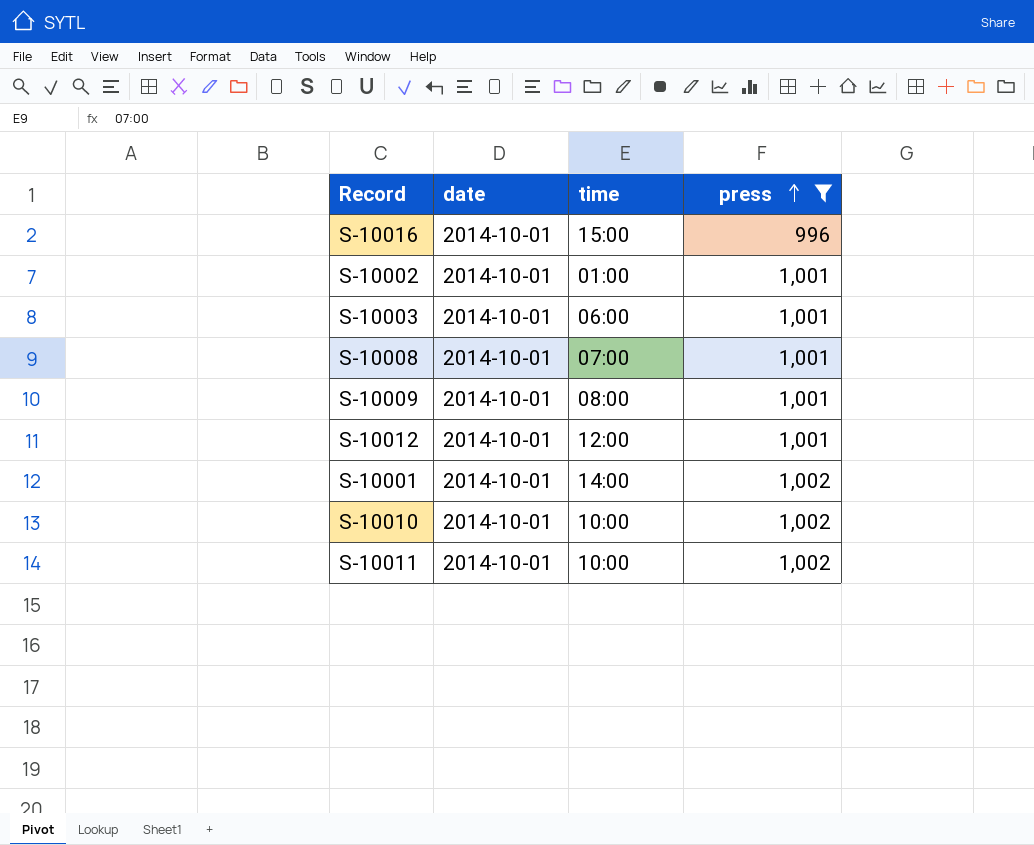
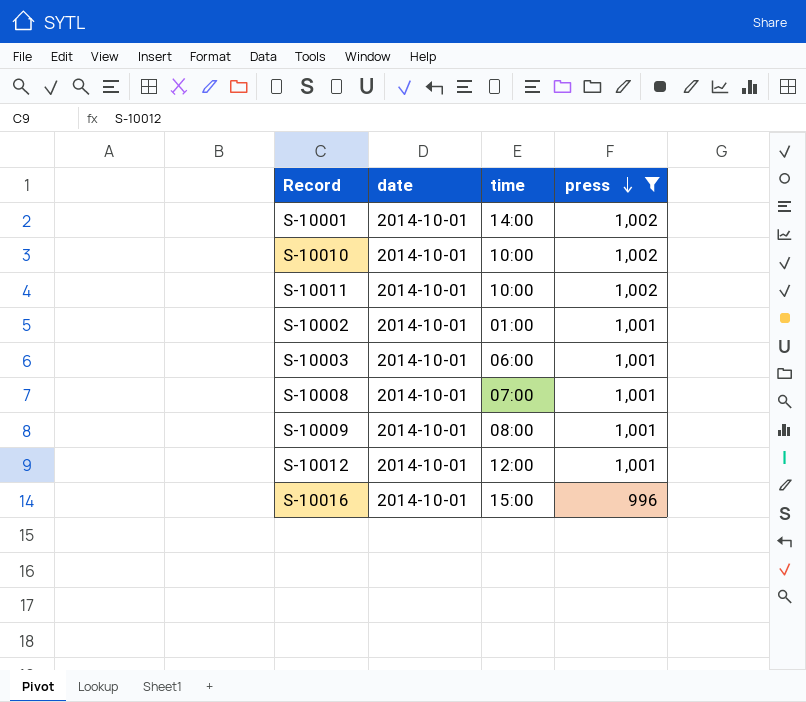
row order: press ascending -> press descending

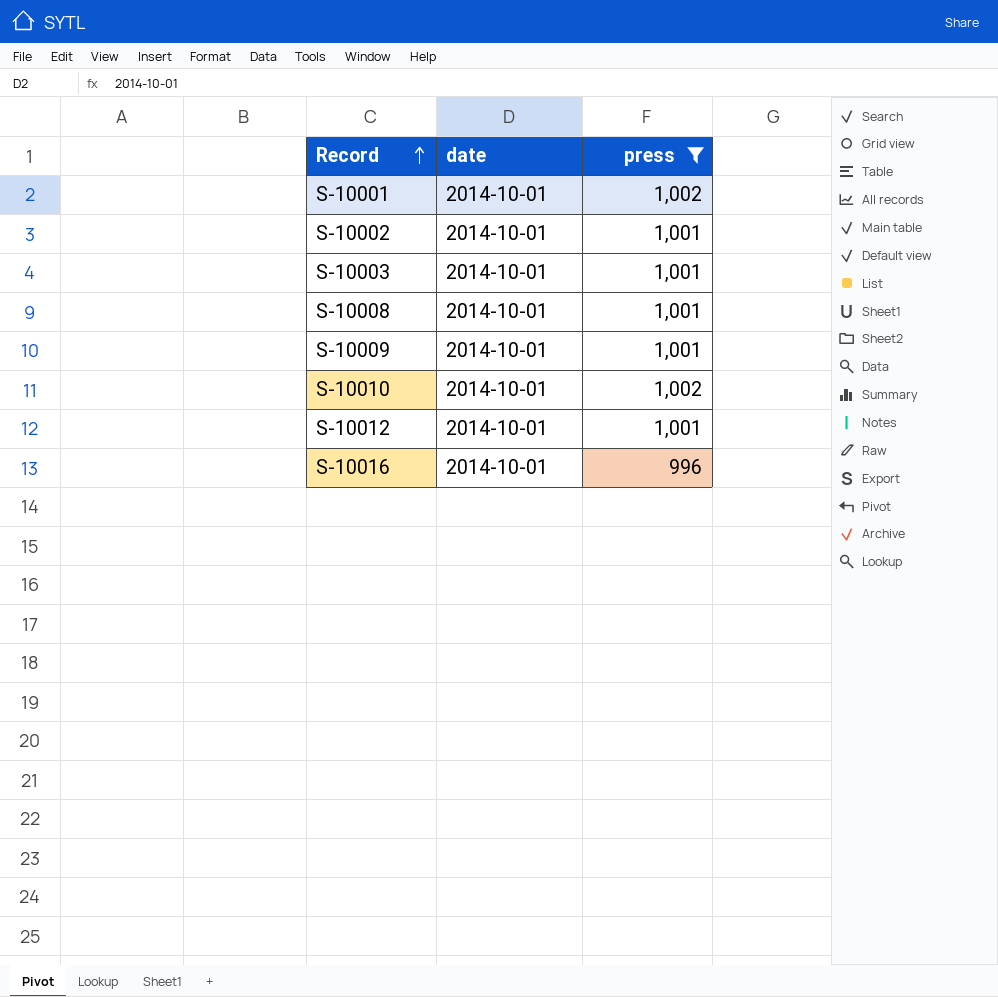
row order: press descending -> Record ascending
column time | position: 3 -> none
row S-10011: 2014-10-01 | 10:00 | 1,002 -> none

